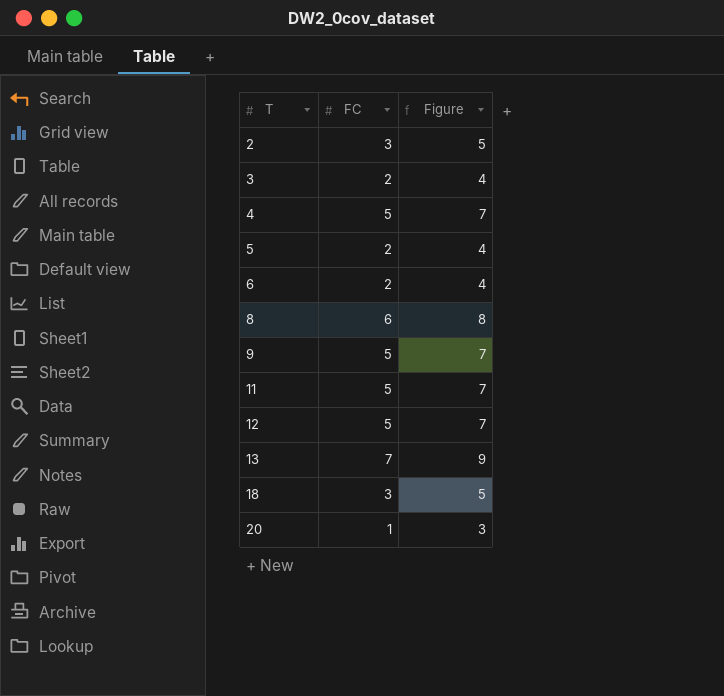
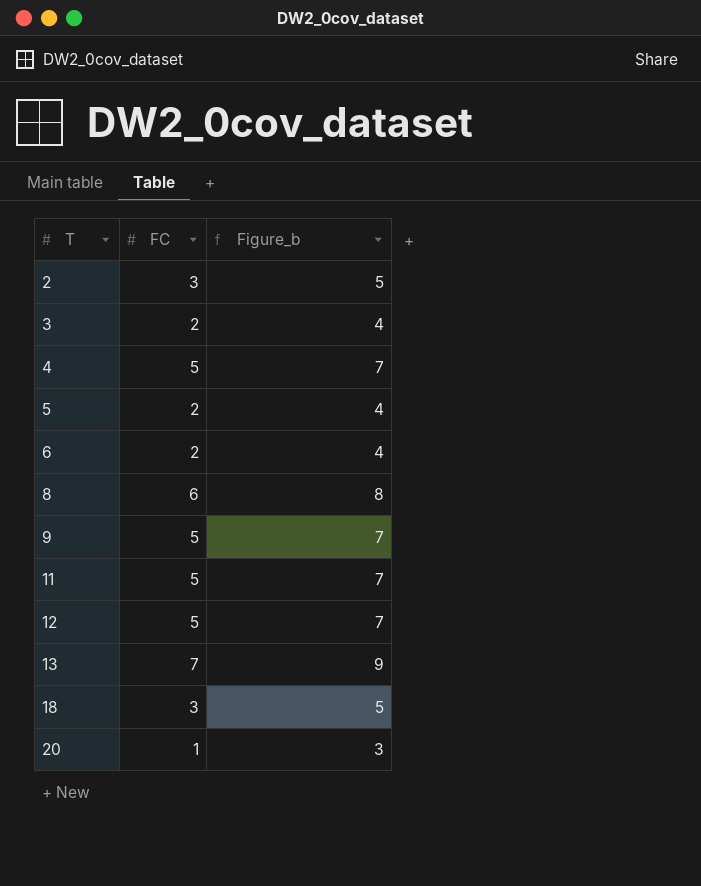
column name: Figure -> Figure_b

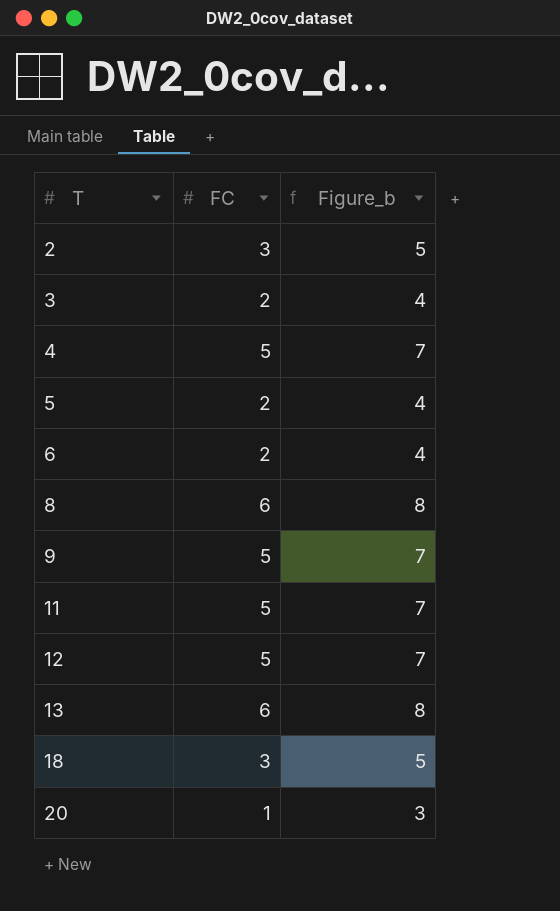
13 | FC: 7 -> 6
13 | Figure_b: 9 -> 8

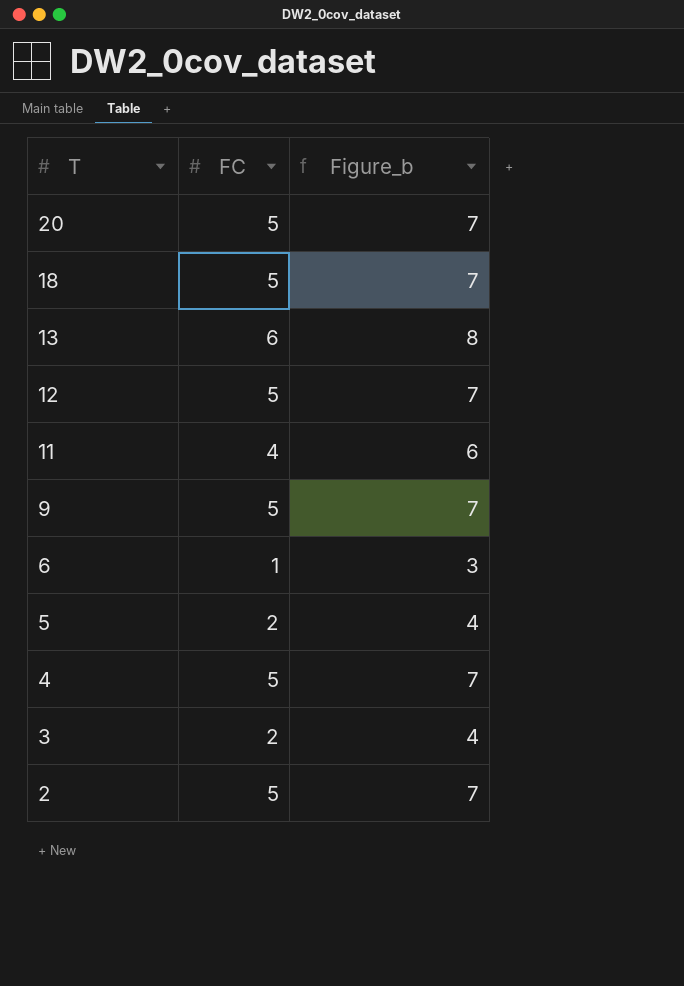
row order: T ascending -> T descending
row 8: 6 | 8 -> none
20 | FC: 1 -> 5
20 | Figure_b: 3 -> 7
18 | FC: 3 -> 5
18 | Figure_b: 5 -> 7
11 | FC: 5 -> 4
11 | Figure_b: 7 -> 6
6 | FC: 2 -> 1
6 | Figure_b: 4 -> 3
2 | FC: 3 -> 5
2 | Figure_b: 5 -> 7

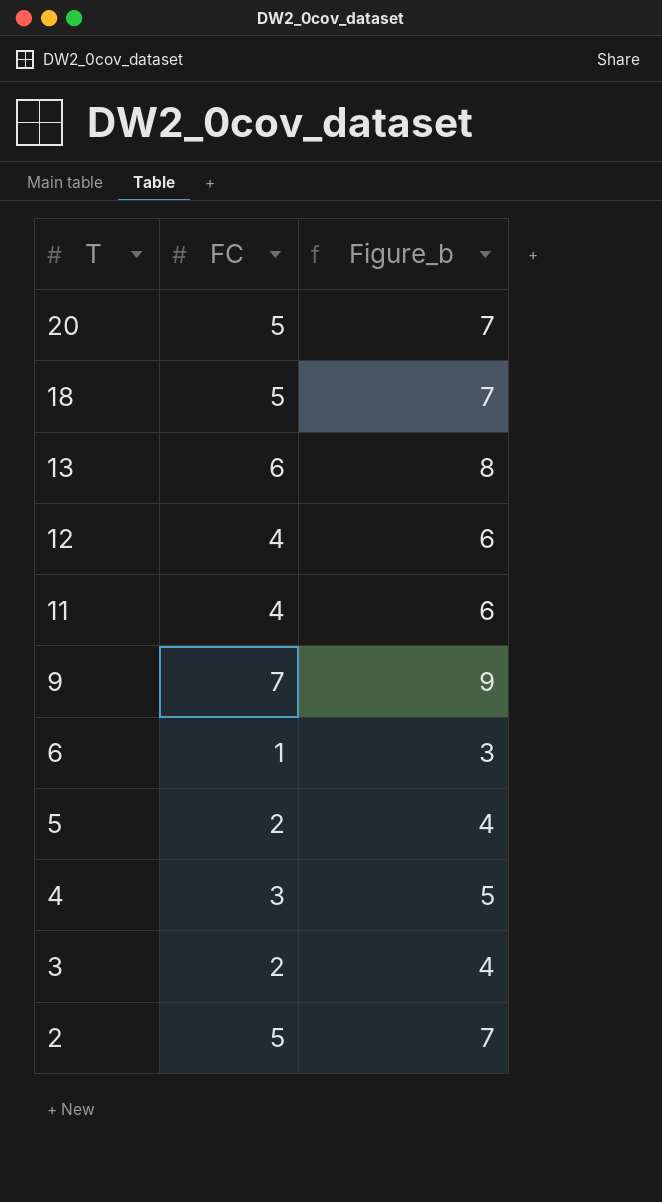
12 | FC: 5 -> 4
12 | Figure_b: 7 -> 6
9 | FC: 5 -> 7
9 | Figure_b: 7 -> 9
4 | FC: 5 -> 3
4 | Figure_b: 7 -> 5

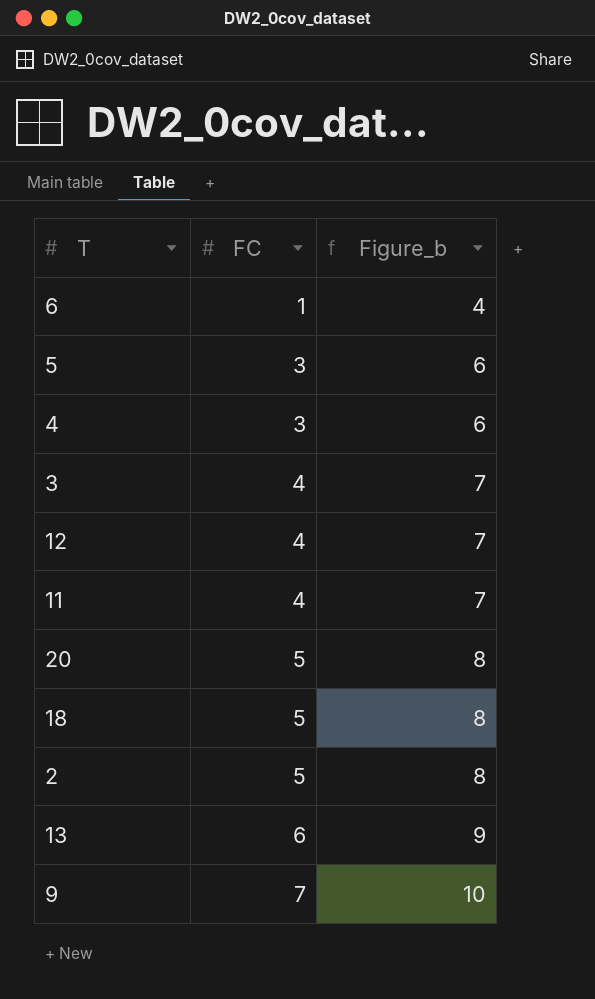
row order: T descending -> FC ascending
column Figure_b | formula: [FC] + 2 -> [FC] + 3
5 | FC: 2 -> 3
3 | FC: 2 -> 4

